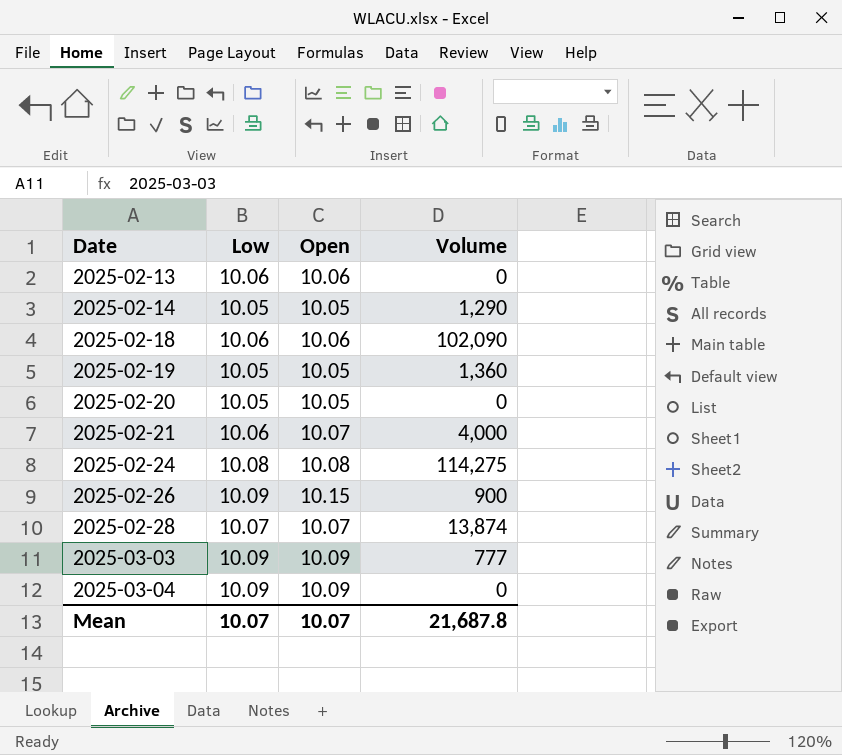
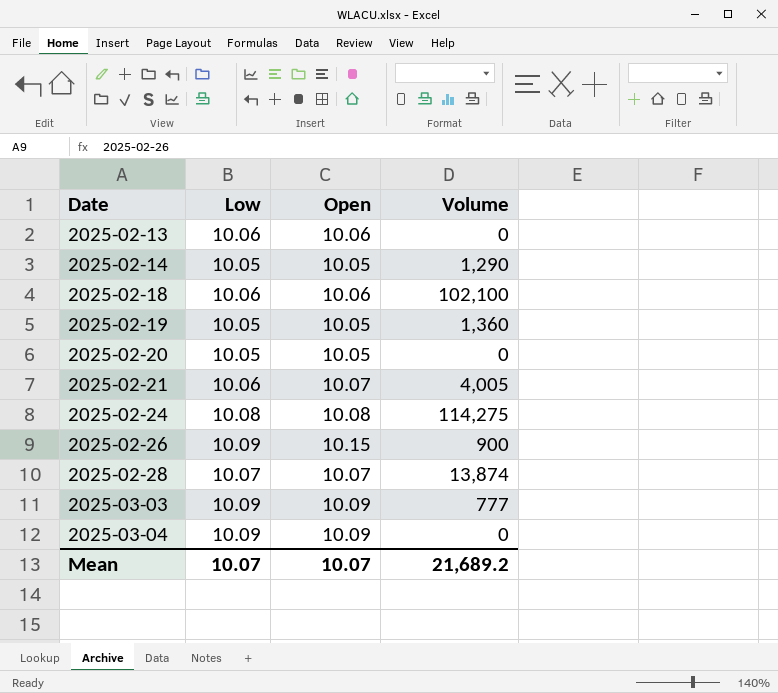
2025-02-18 | Volume: 102,090 -> 102,100
2025-02-21 | Volume: 4,000 -> 4,005
Mean | Volume: 21,687.8 -> 21,689.2

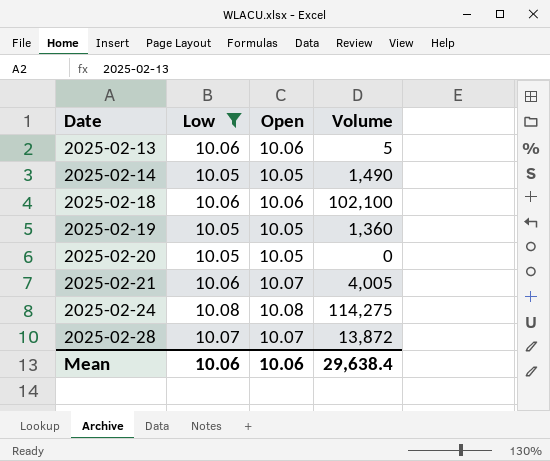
filter: none -> Low != 10.09
2025-02-13 | Volume: 0 -> 5
2025-02-14 | Volume: 1,290 -> 1,490
2025-02-28 | Volume: 13,874 -> 13,872
Mean | Low: 10.07 -> 10.06
Mean | Open: 10.07 -> 10.06
Mean | Volume: 21,689.2 -> 29,638.4

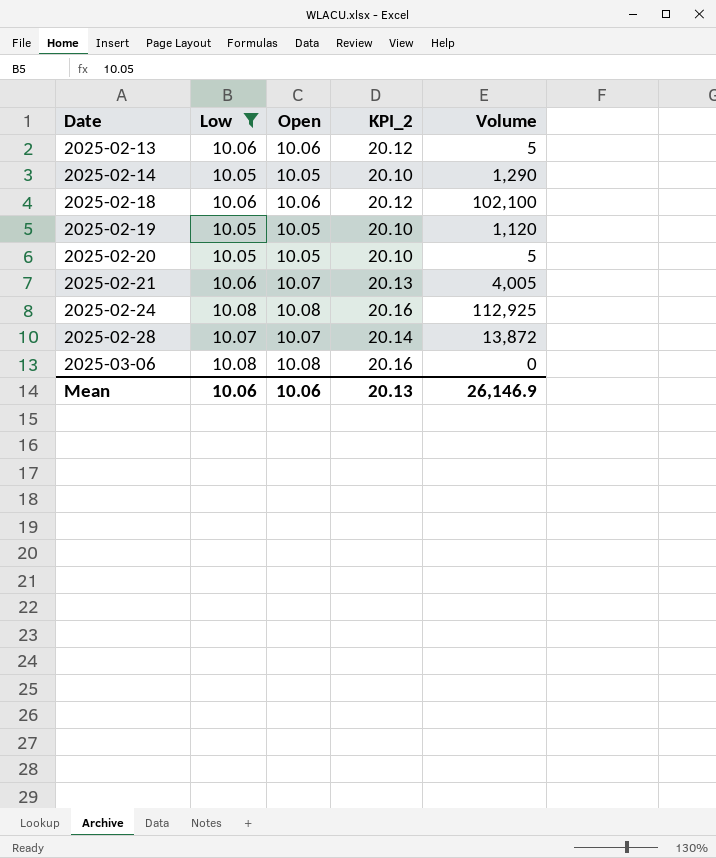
column KPI_2 | formula: none -> [Low] + [Open]
2025-02-14 | Volume: 1,490 -> 1,290
2025-02-19 | Volume: 1,360 -> 1,120
2025-02-20 | Volume: 0 -> 5
2025-02-24 | Volume: 114,275 -> 112,925
row 2025-03-06: none -> 10.08 | 10.08 | 20.16 | 0
Mean | Volume: 29,638.4 -> 26,146.9

